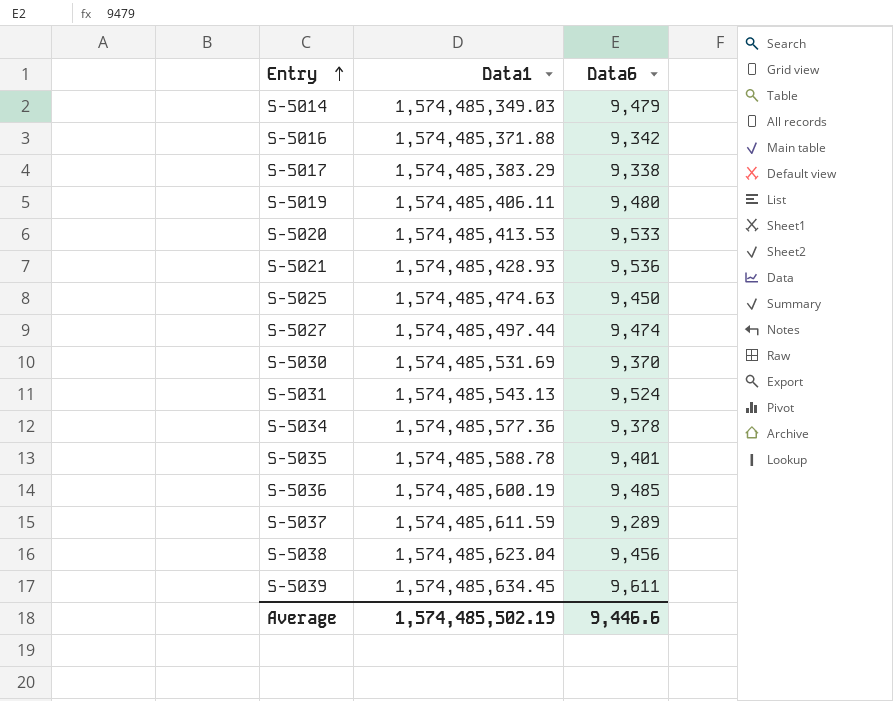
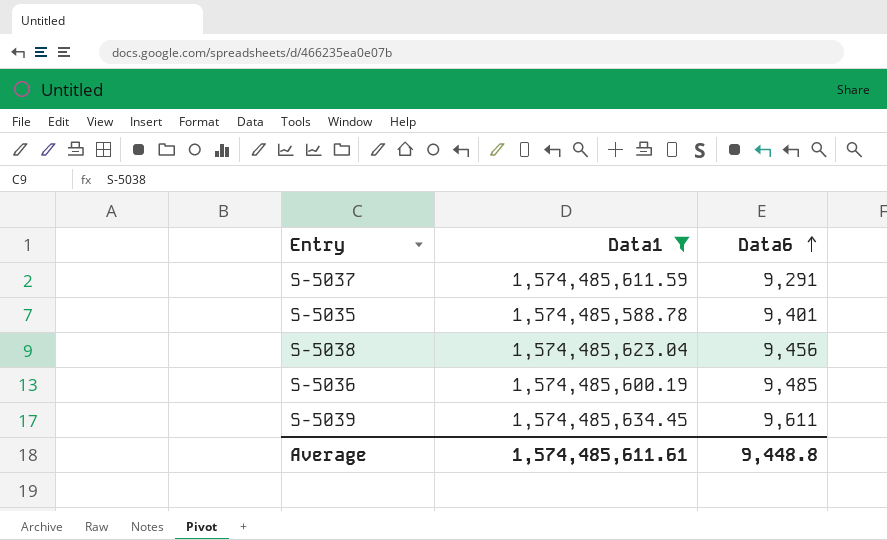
filter: none -> Data1 >= 1,574,485,588.78
row order: Entry ascending -> Data6 ascending
S-5037 | Data6: 9,289 -> 9,291
Average | Data1: 1,574,485,502.19 -> 1,574,485,611.61
Average | Data6: 9,446.6 -> 9,448.8

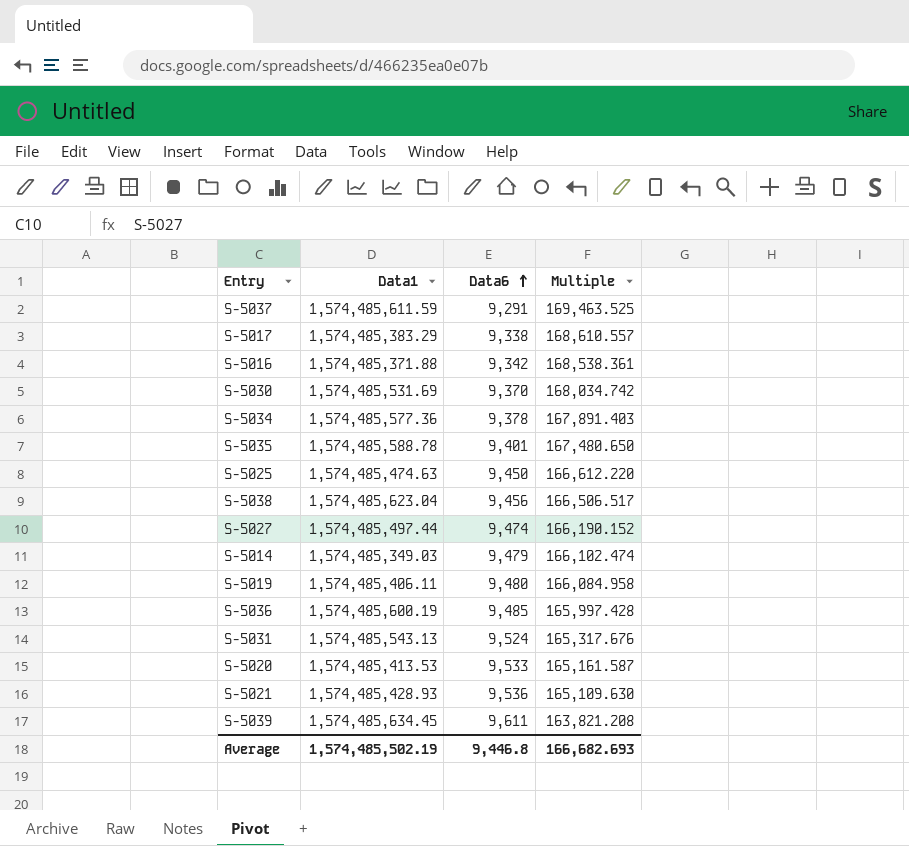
filter: Data1 >= 1,574,485,588.78 -> none
column Multiple | formula: none -> [Data1] / [Data6]
Average | Data1: 1,574,485,611.61 -> 1,574,485,502.19
Average | Data6: 9,448.8 -> 9,446.8

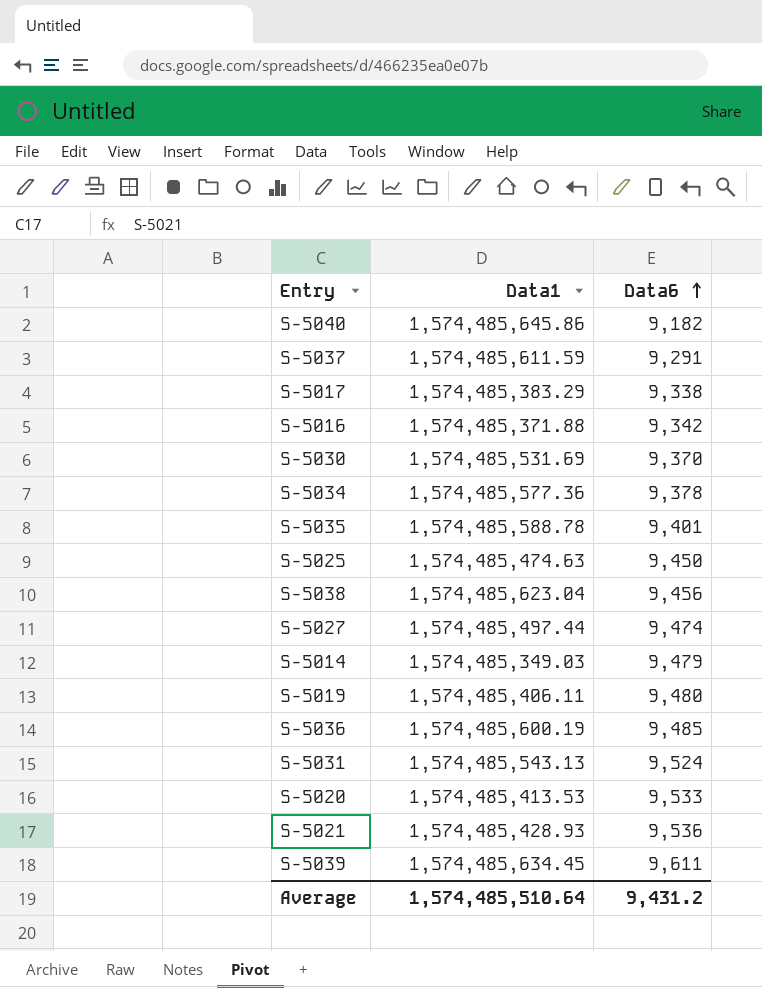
column Multiple | formula: [Data1] / [Data6] -> none
row S-5040: none -> 1,574,485,645.86 | 9,182
Average | Data1: 1,574,485,502.19 -> 1,574,485,510.64
Average | Data6: 9,446.8 -> 9,431.2

